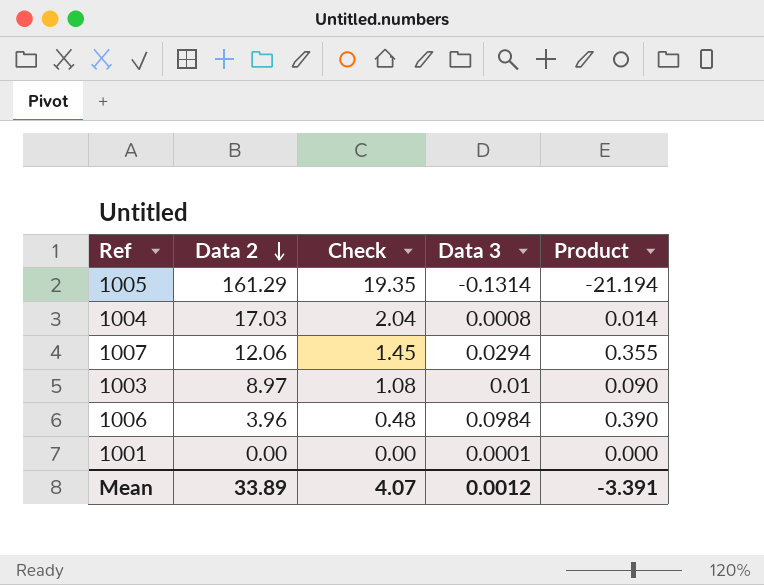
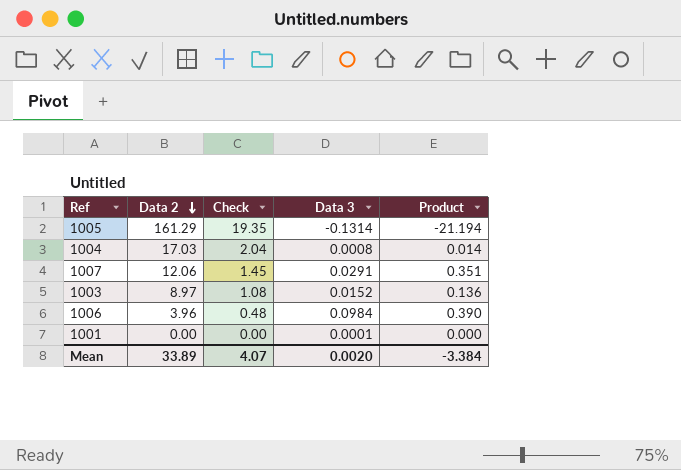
1007 | Data 3: 0.0294 -> 0.0291
1007 | Product: 0.355 -> 0.351
1003 | Data 3: 0.01 -> 0.0152
1003 | Product: 0.090 -> 0.136
Mean | Data 3: 0.0012 -> 0.0020
Mean | Product: -3.391 -> -3.384

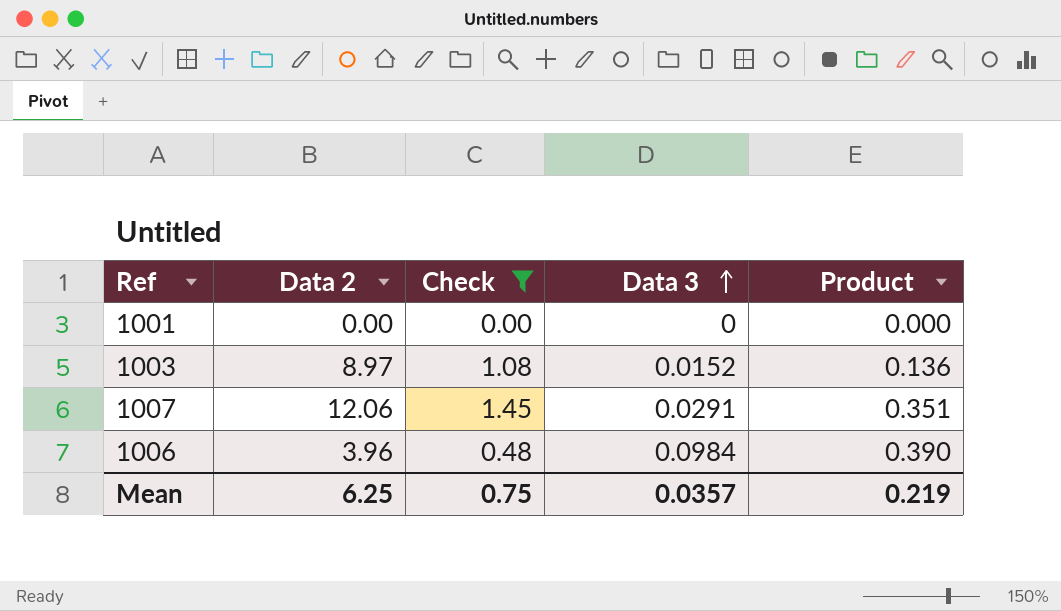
filter: none -> Check <= 1.45
row order: Data 2 descending -> Data 3 ascending
1001 | Data 3: 0.0001 -> 0
Mean | Data 2: 33.89 -> 6.25
Mean | Check: 4.07 -> 0.75
Mean | Data 3: 0.0020 -> 0.0357
Mean | Product: -3.384 -> 0.219

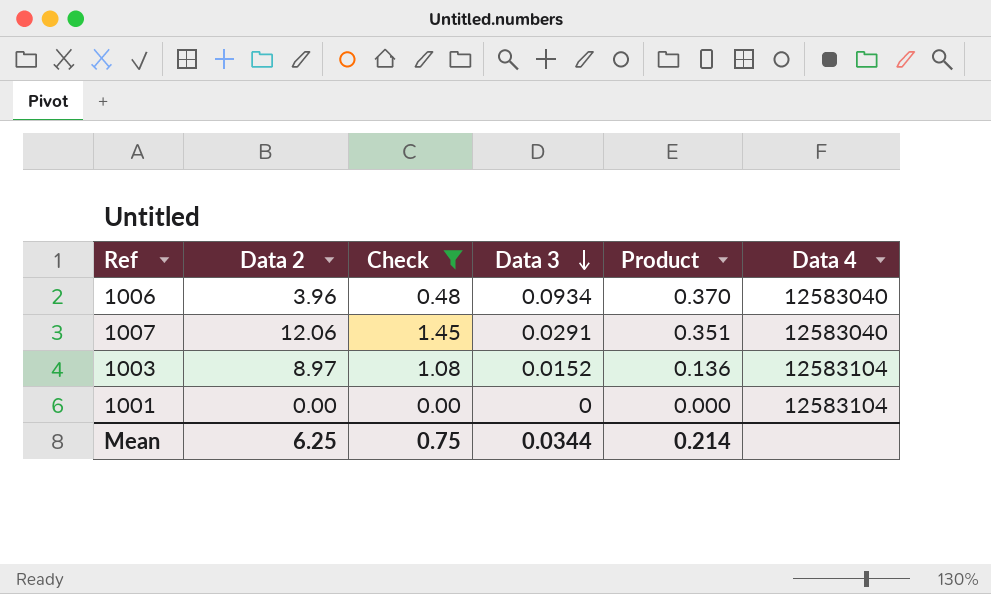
row order: Data 3 ascending -> Data 3 descending
column Data 4 | position: none -> 6
1006 | Data 3: 0.0984 -> 0.0934
1006 | Product: 0.390 -> 0.370
Mean | Data 3: 0.0357 -> 0.0344
Mean | Product: 0.219 -> 0.214

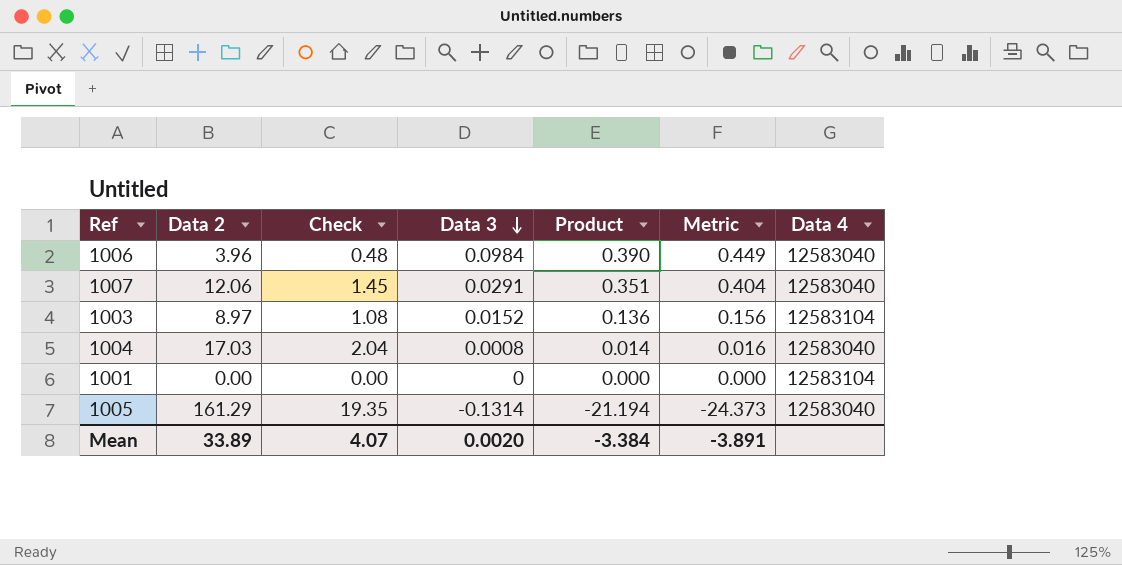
filter: Check <= 1.45 -> none
column Metric | formula: none -> [Product] * 1.15
1006 | Data 3: 0.0934 -> 0.0984
1006 | Product: 0.370 -> 0.390
Mean | Data 2: 6.25 -> 33.89
Mean | Check: 0.75 -> 4.07
Mean | Data 3: 0.0344 -> 0.0020
Mean | Product: 0.214 -> -3.384

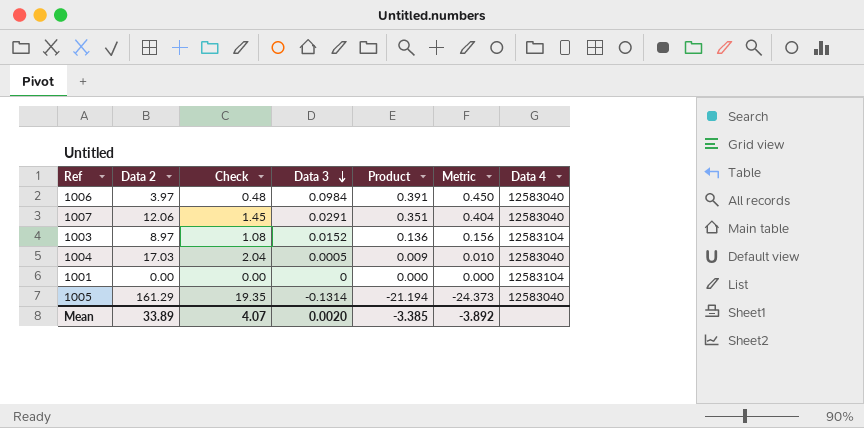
1006 | Data 2: 3.96 -> 3.97
1006 | Product: 0.390 -> 0.391
1006 | Metric: 0.449 -> 0.450
1004 | Data 3: 0.0008 -> 0.0005
1004 | Product: 0.014 -> 0.009
1004 | Metric: 0.016 -> 0.010
Mean | Product: -3.384 -> -3.385
Mean | Metric: -3.891 -> -3.892

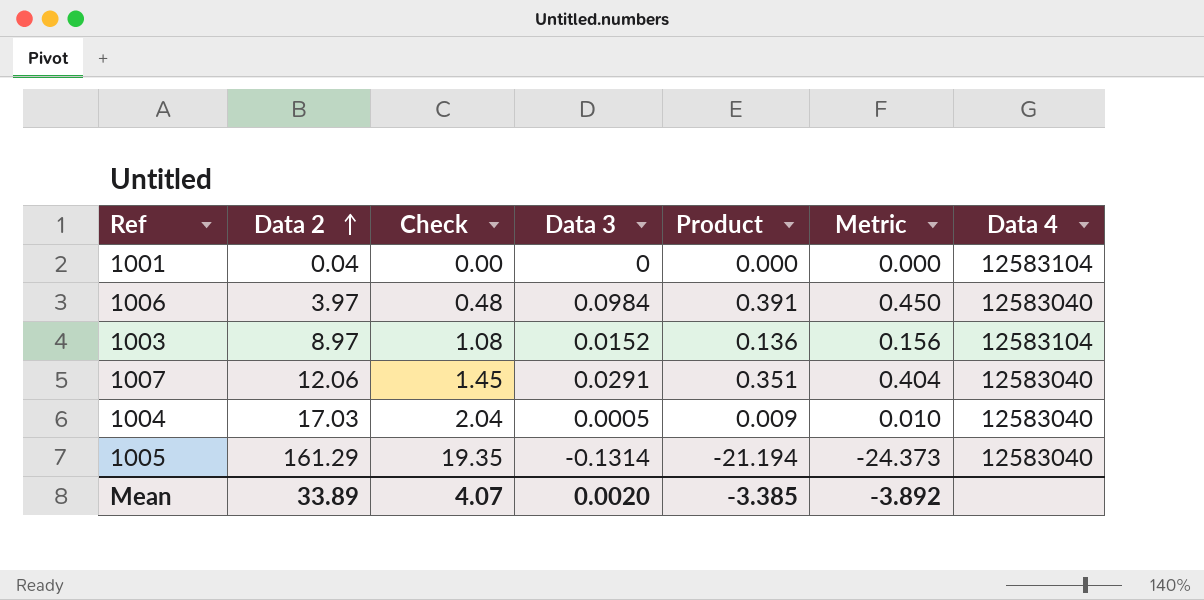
row order: Data 3 descending -> Data 2 ascending
1001 | Data 2: 0.00 -> 0.04

